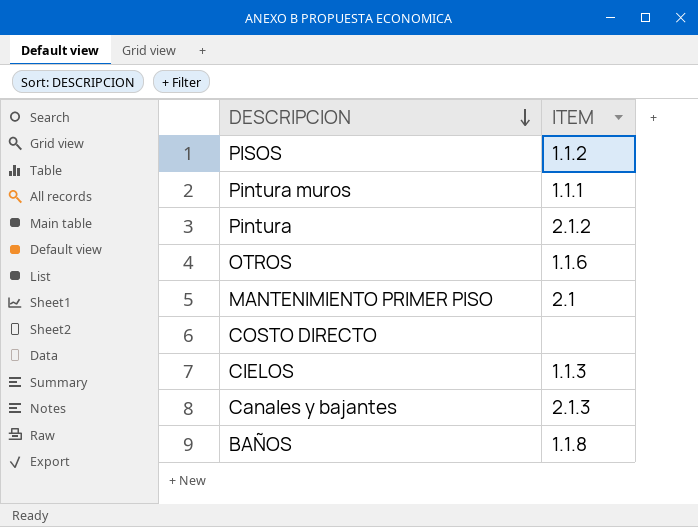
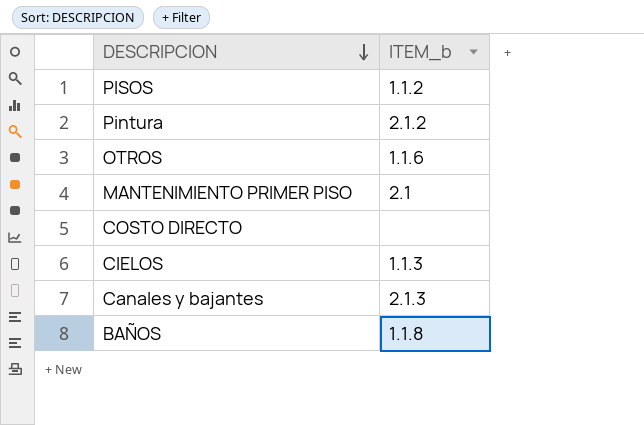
column name: ITEM -> ITEM_b
row Pintura muros: 1.1.1 -> none

